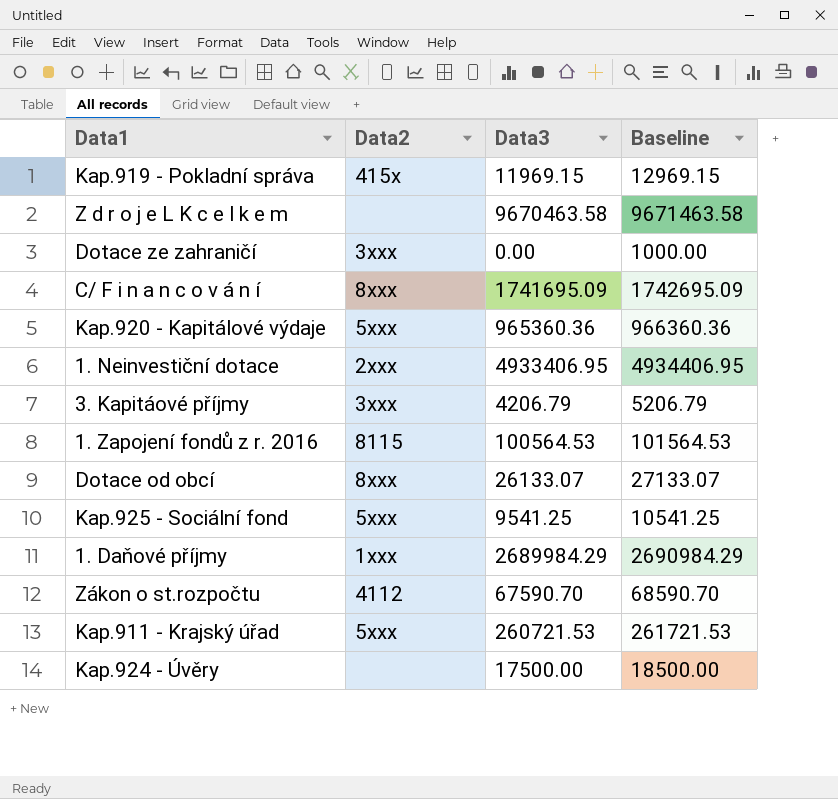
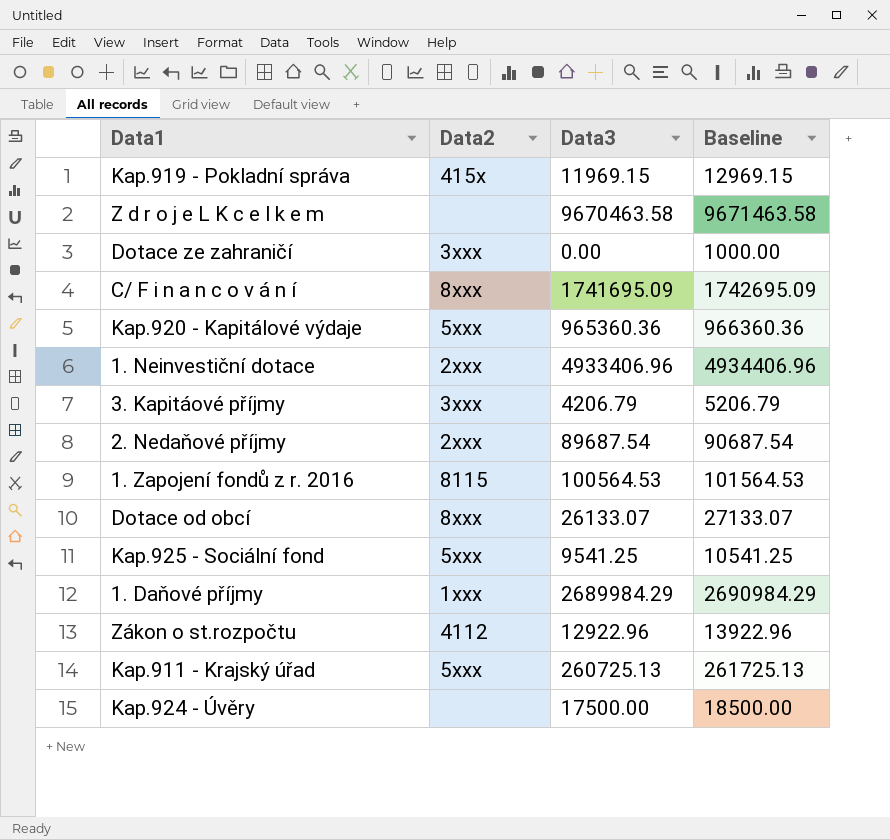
1. Neinvestiční dotace | Data3: 4933406.95 -> 4933406.96
1. Neinvestiční dotace | Baseline: 4934406.95 -> 4934406.96
row 2. Nedaňové příjmy: none -> 2xxx | 89687.54 | 90687.54
Zákon o st.rozpočtu | Data3: 67590.70 -> 12922.96
Zákon o st.rozpočtu | Baseline: 68590.70 -> 13922.96
Kap.911 - Krajský úřad | Data3: 260721.53 -> 260725.13
Kap.911 - Krajský úřad | Baseline: 261721.53 -> 261725.13

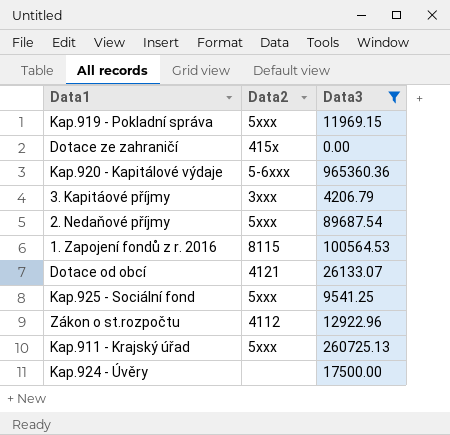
filter: none -> Data3 <= 965360.36
column Baseline | formula: [Data3] + 1000 -> none
Kap.919 - Pokladní správa | Data2: 415x -> 5xxx
Dotace ze zahraničí | Data2: 3xxx -> 415x
Kap.920 - Kapitálové výdaje | Data2: 5xxx -> 5-6xxx
2. Nedaňové příjmy | Data2: 2xxx -> 5xxx
Dotace od obcí | Data2: 8xxx -> 4121

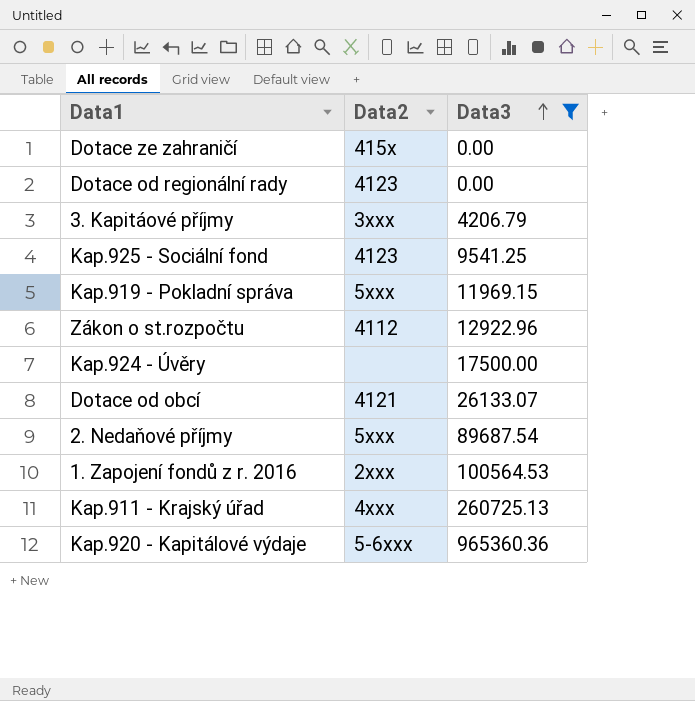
row order: none -> Data3 ascending
row Dotace od regionální rady: none -> 4123 | 0.00
Kap.925 - Sociální fond | Data2: 5xxx -> 4123
1. Zapojení fondů z r. 2016 | Data2: 8115 -> 2xxx
Kap.911 - Krajský úřad | Data2: 5xxx -> 4xxx

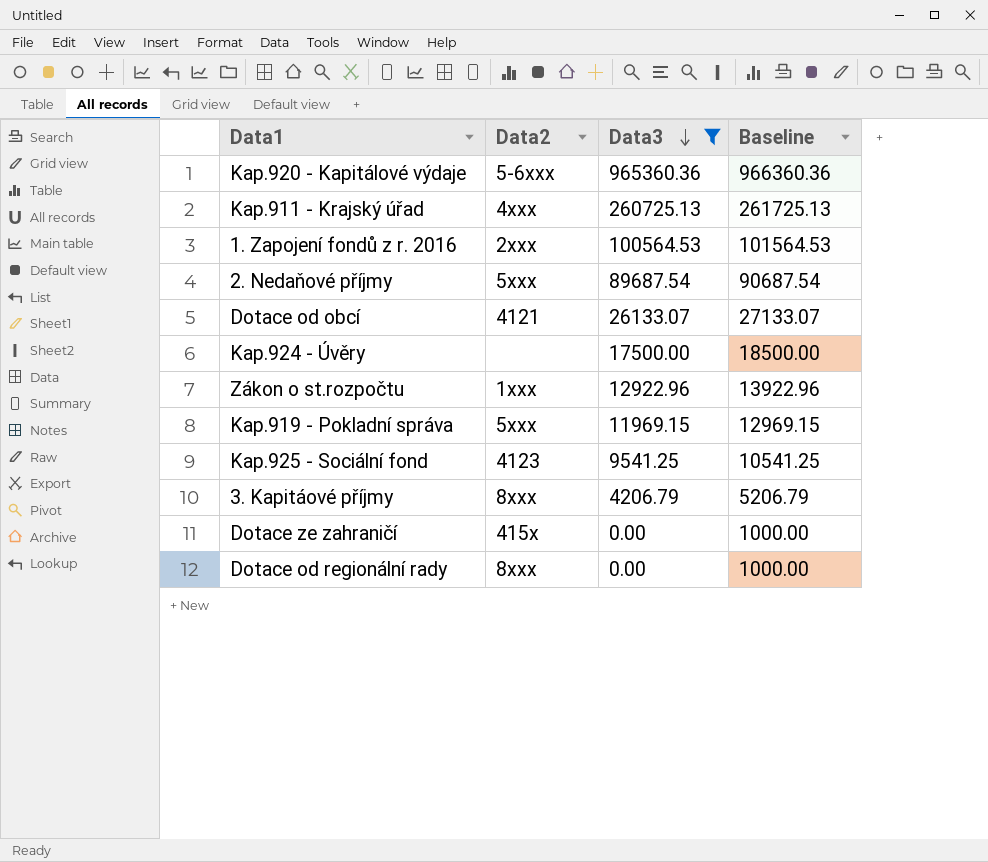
row order: Data3 ascending -> Data3 descending
column Baseline | formula: none -> [Data3] + 1000
Zákon o st.rozpočtu | Data2: 4112 -> 1xxx
3. Kapitáové příjmy | Data2: 3xxx -> 8xxx
Dotace od regionální rady | Data2: 4123 -> 8xxx

